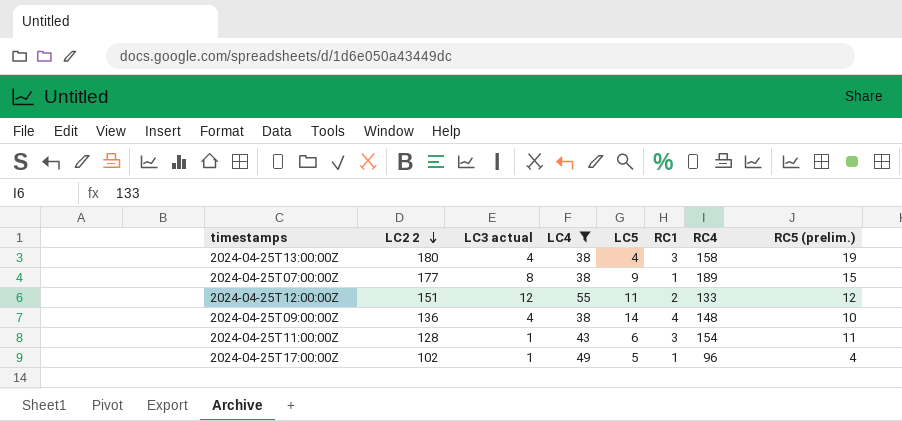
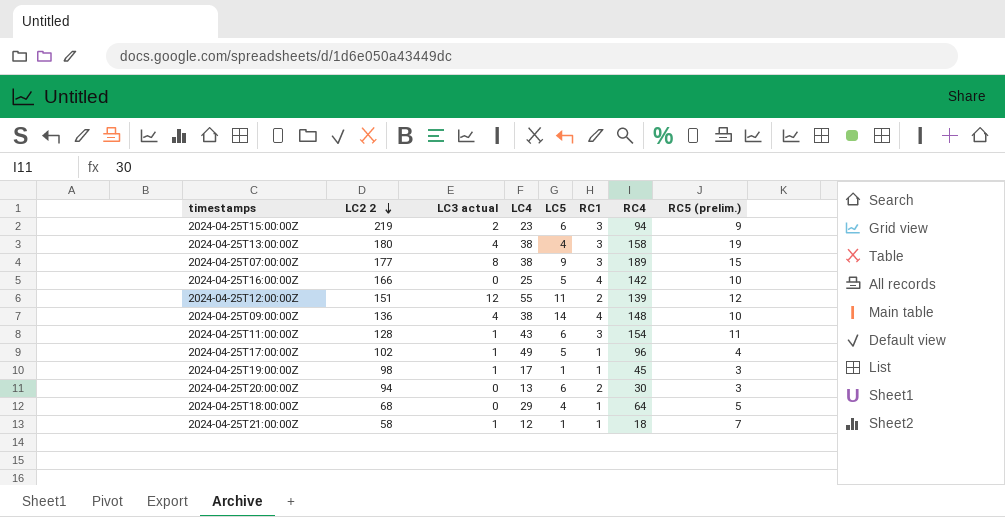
filter: LC4 >= 38 -> none
2024-04-25T07:00:00Z | RC1: 1 -> 3
2024-04-25T12:00:00Z | RC4: 133 -> 139

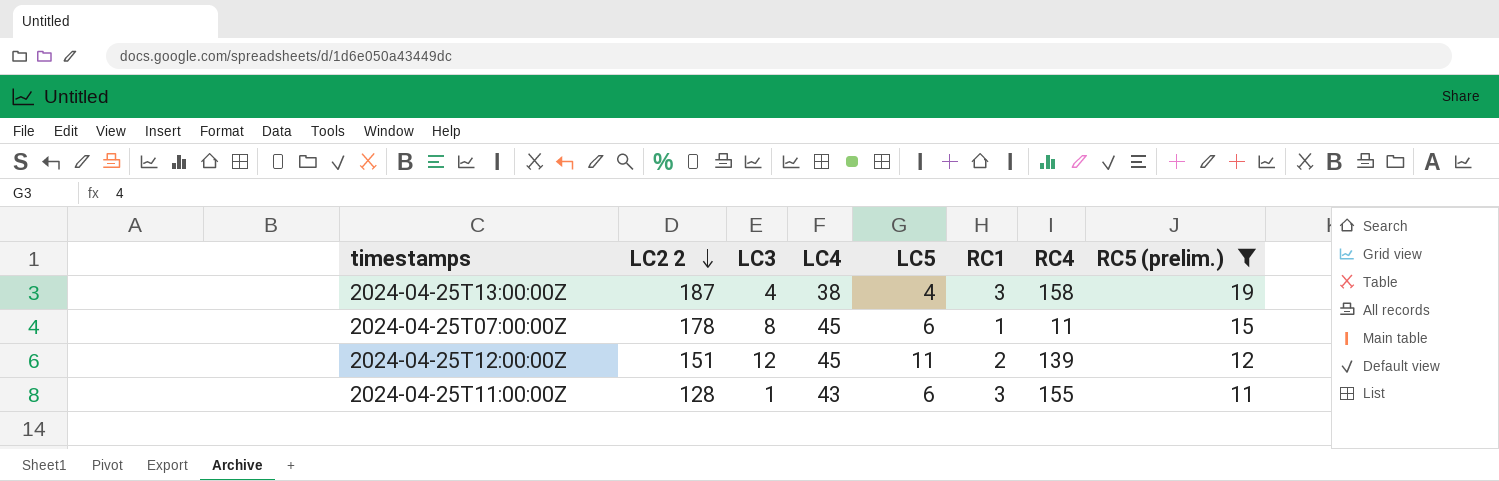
filter: none -> RC5 (prelim.) >= 11
column name: LC3 actual -> LC3
2024-04-25T13:00:00Z | LC2 2: 180 -> 187
2024-04-25T07:00:00Z | LC2 2: 177 -> 178
2024-04-25T07:00:00Z | LC4: 38 -> 45
2024-04-25T07:00:00Z | LC5: 9 -> 6
2024-04-25T07:00:00Z | RC1: 3 -> 1
2024-04-25T07:00:00Z | RC4: 189 -> 11
2024-04-25T12:00:00Z | LC4: 55 -> 45
2024-04-25T11:00:00Z | RC4: 154 -> 155

